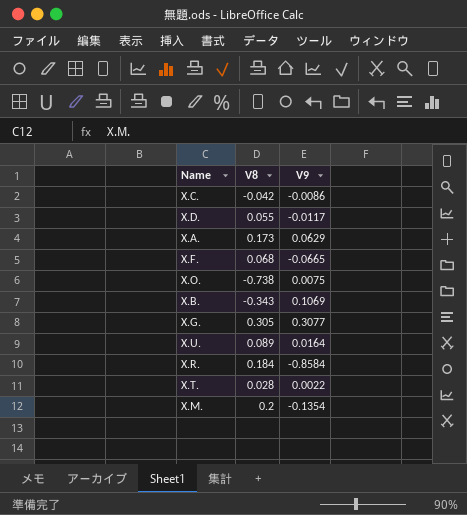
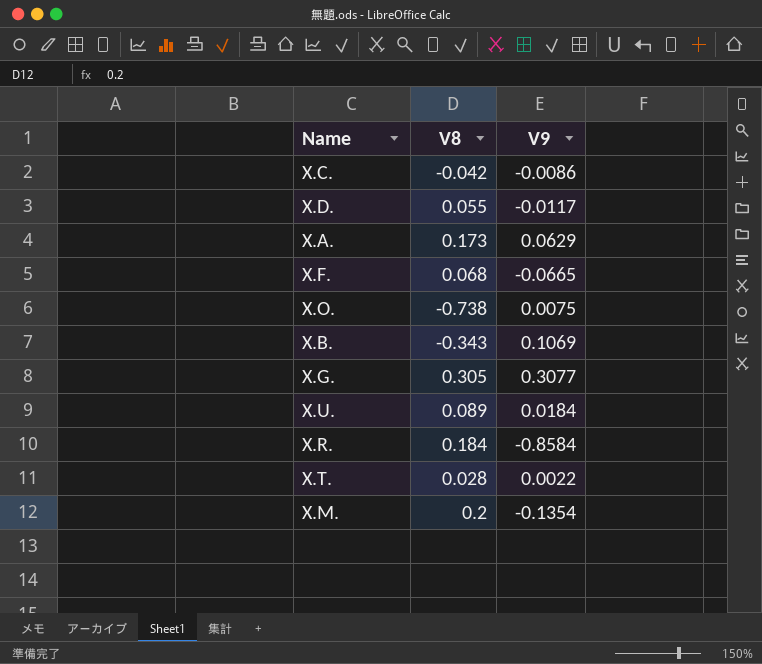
X.U. | V9: 0.0164 -> 0.0184

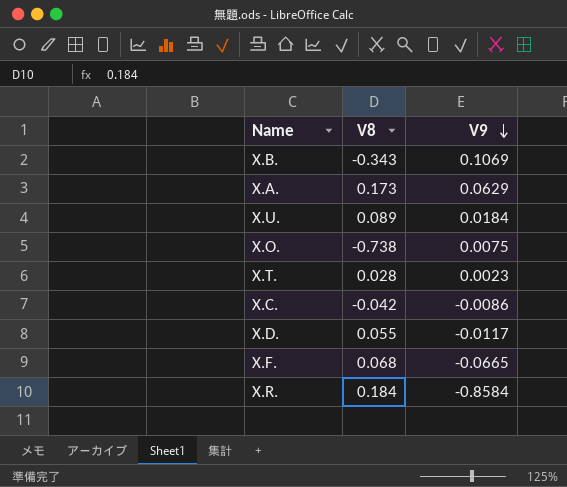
row order: none -> V9 descending
row X.G.: 0.305 | 0.3077 -> none
row X.M.: 0.2 | -0.1354 -> none
X.T. | V9: 0.0022 -> 0.0023

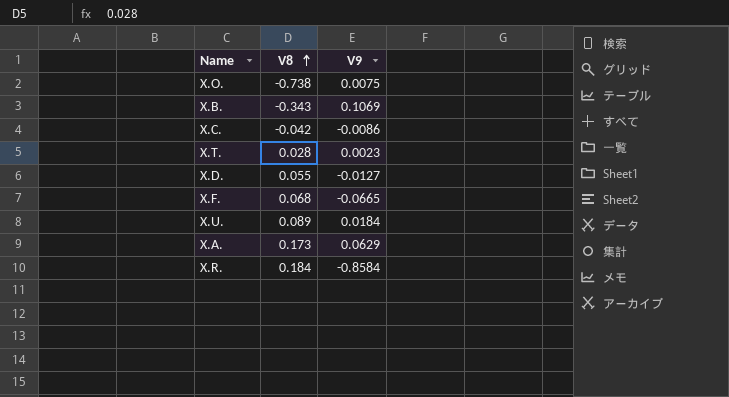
row order: V9 descending -> V8 ascending
X.D. | V9: -0.0117 -> -0.0127

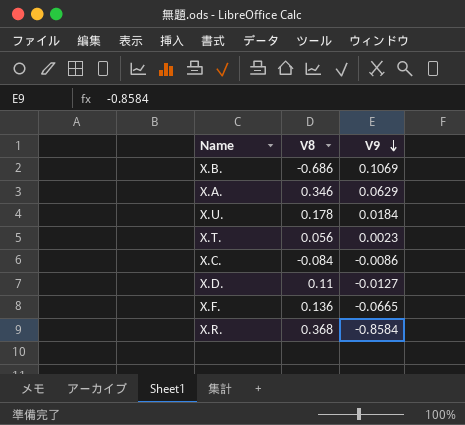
row order: V8 ascending -> V9 descending
row X.O.: -0.738 | 0.0075 -> none
X.B. | V8: -0.343 -> -0.686
X.A. | V8: 0.173 -> 0.346
X.U. | V8: 0.089 -> 0.178
X.T. | V8: 0.028 -> 0.056
X.C. | V8: -0.042 -> -0.084
X.D. | V8: 0.055 -> 0.11
X.F. | V8: 0.068 -> 0.136
X.R. | V8: 0.184 -> 0.368

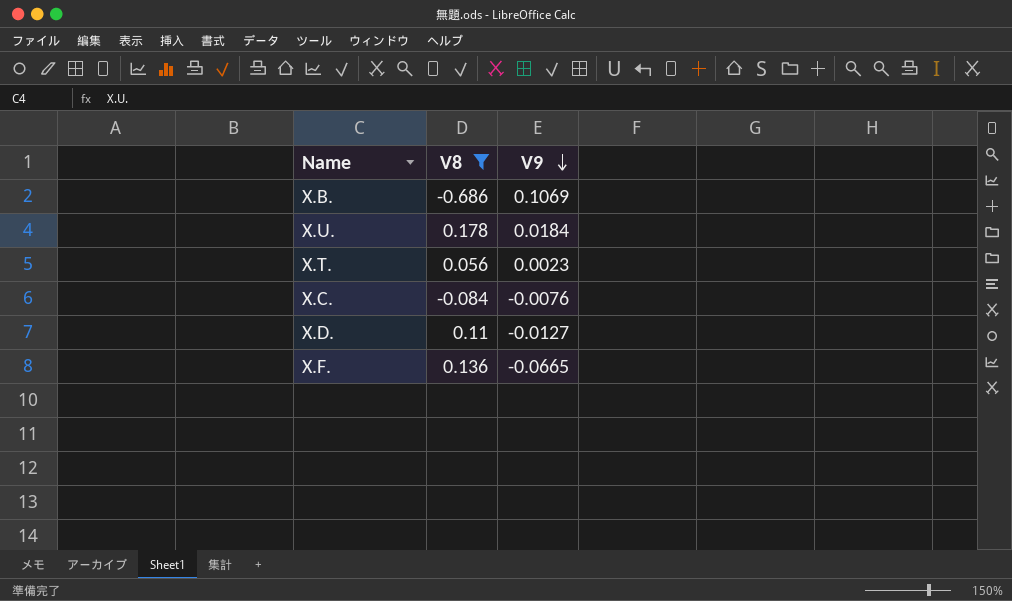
filter: none -> V8 <= 0.178
X.C. | V9: -0.0086 -> -0.0076

